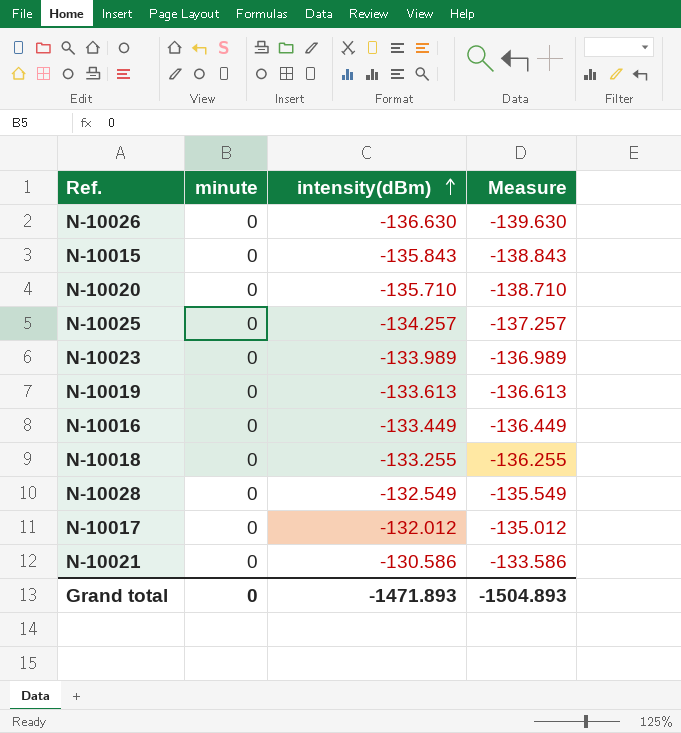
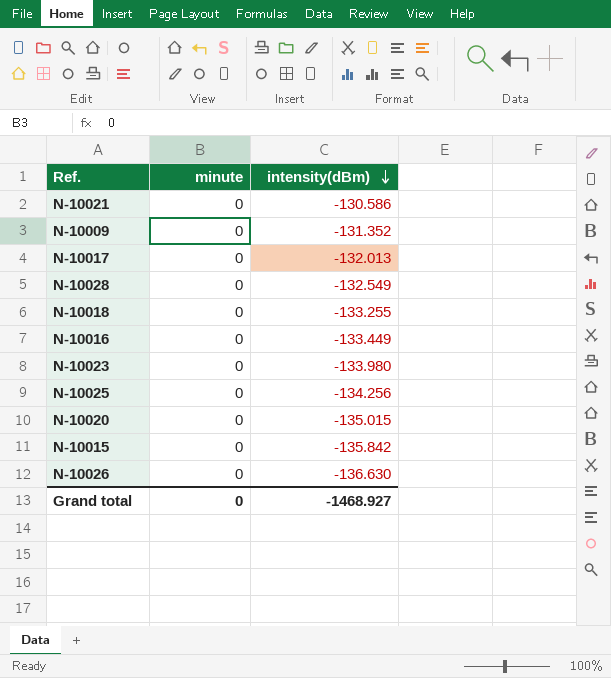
row order: intensity(dBm) ascending -> intensity(dBm) descending
column Measure | formula: [intensity(dBm)] - 3 -> none
row N-10019: 0 | -133.613 | -136.613 -> none
row N-10009: none -> 0 | -131.352
N-10017 | intensity(dBm): -132.012 -> -132.013
N-10023 | intensity(dBm): -133.989 -> -133.980
N-10025 | intensity(dBm): -134.257 -> -134.256
N-10020 | intensity(dBm): -135.710 -> -135.015
N-10015 | intensity(dBm): -135.843 -> -135.842
Grand total | intensity(dBm): -1471.893 -> -1468.927

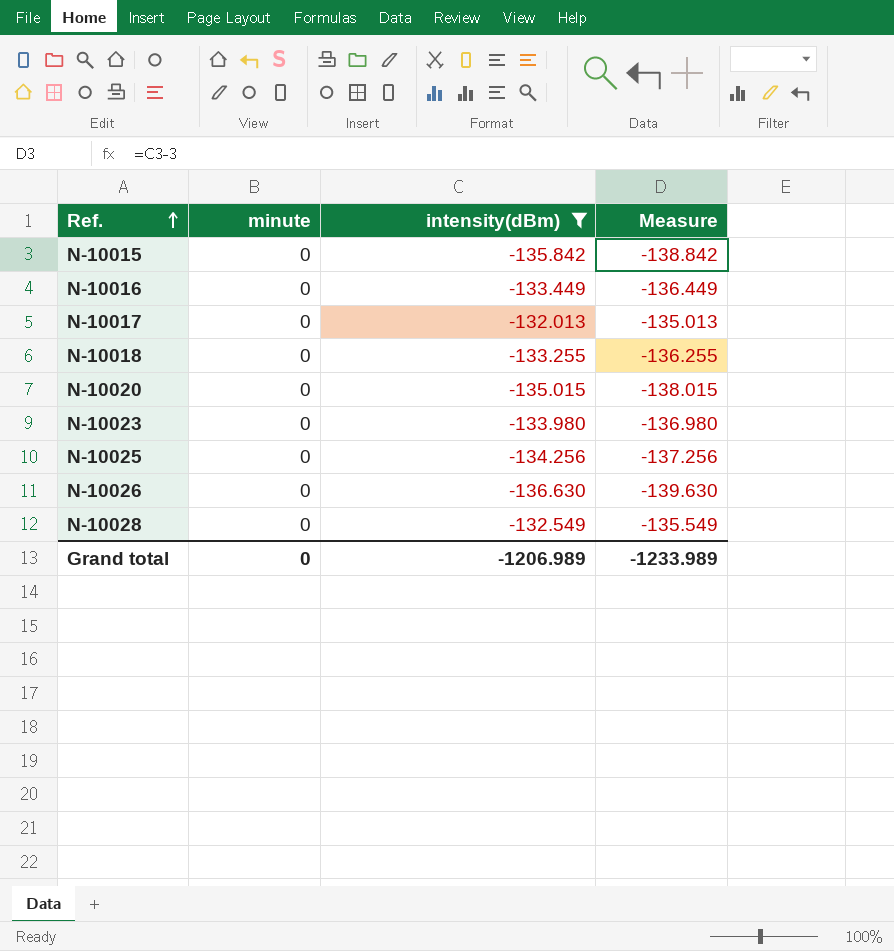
filter: none -> intensity(dBm) <= -132.013
row order: intensity(dBm) descending -> Ref. ascending
column Measure | formula: none -> [intensity(dBm)] - 3
Grand total | intensity(dBm): -1468.927 -> -1206.989

